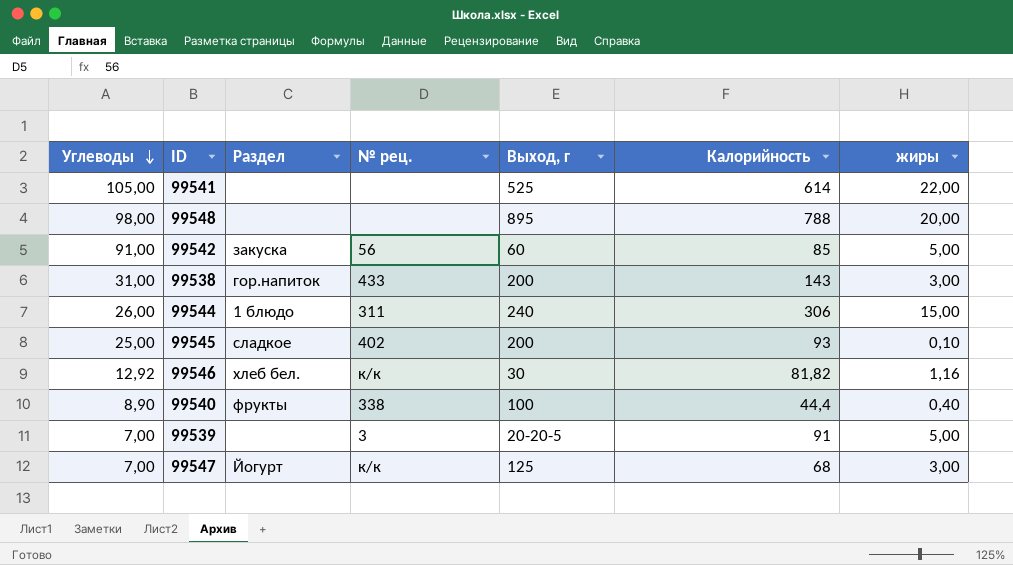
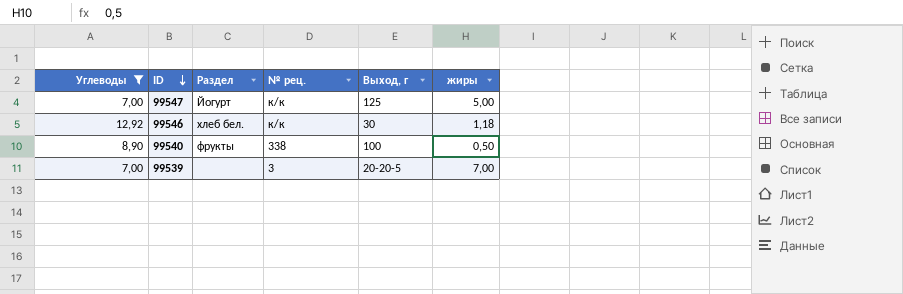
filter: none -> Углеводы <= 12,92
row order: Углеводы descending -> ID descending
column Калорийность | position: 6 -> none
99547 | жиры: 3,00 -> 5,00
99546 | жиры: 1,16 -> 1,18
99540 | жиры: 0,40 -> 0,50
99539 | жиры: 5,00 -> 7,00

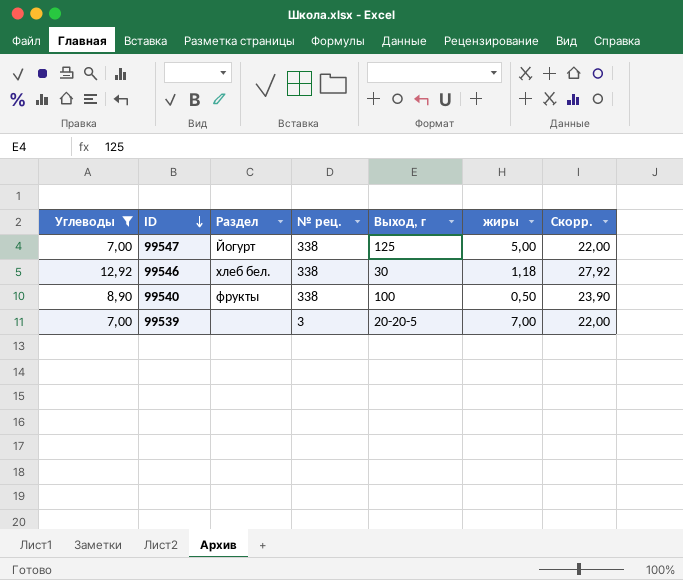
column Скорр. | formula: none -> [Углеводы] + 15
99547 | № рец.: к/к -> 338
99546 | № рец.: к/к -> 338

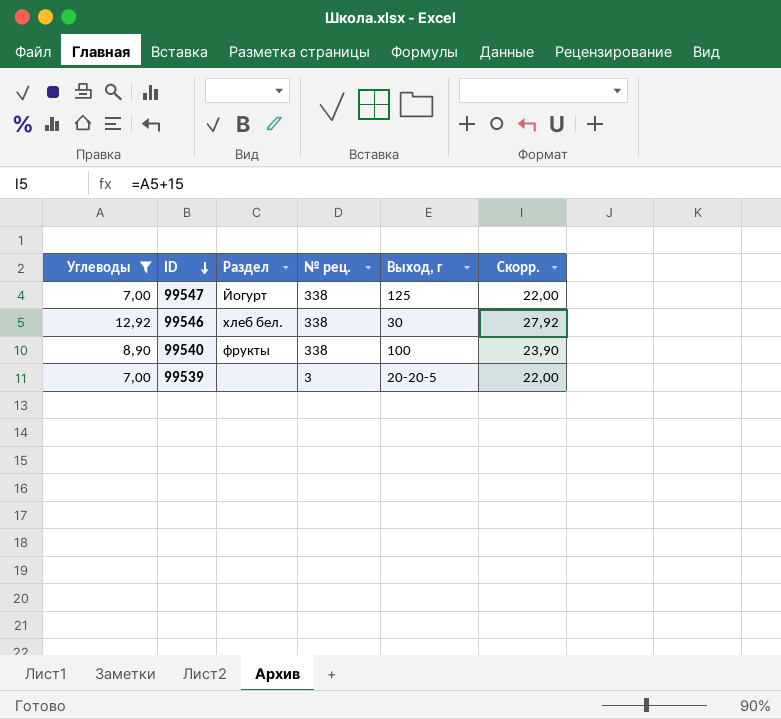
column жиры | position: 6 -> none

